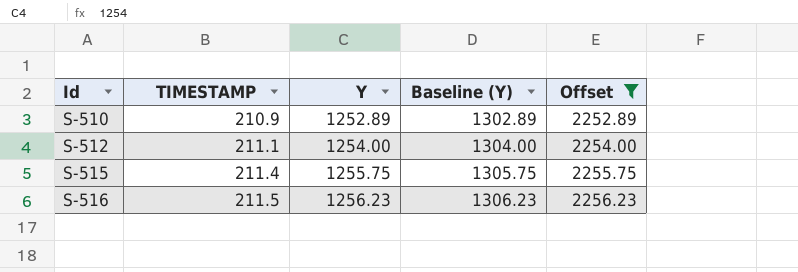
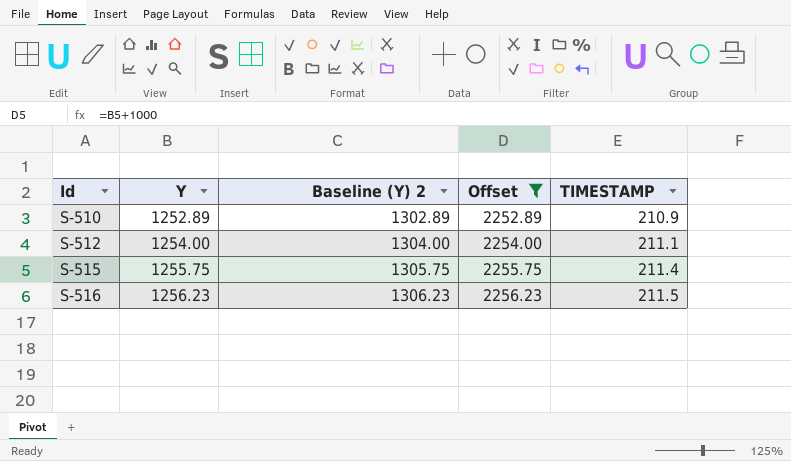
column name: Baseline (Y) -> Baseline (Y) 2
column TIMESTAMP | position: 2 -> 5

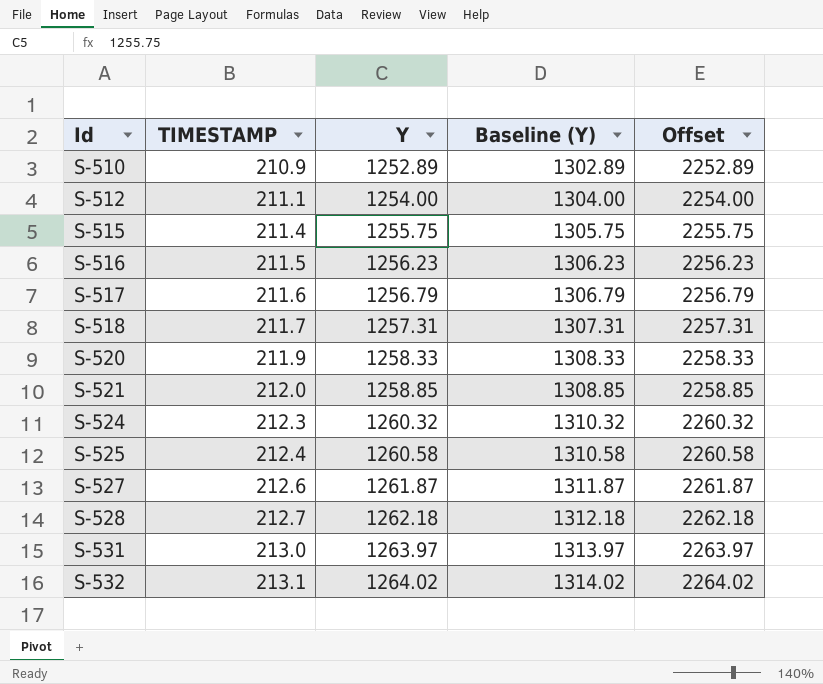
filter: Offset <= 2256.23 -> none
column TIMESTAMP | position: 5 -> 2
column name: Baseline (Y) 2 -> Baseline (Y)

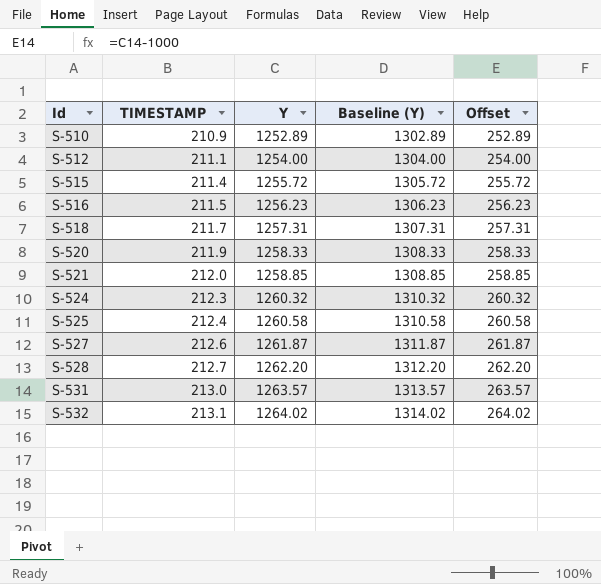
column Offset | formula: [Y] + 1000 -> [Y] - 1000
row S-517: 211.6 | 1256.79 | 1306.79 | 2256.79 -> none
S-515 | Y: 1255.75 -> 1255.72
S-515 | Baseline (Y): 1305.75 -> 1305.72
S-528 | Y: 1262.18 -> 1262.20
S-528 | Baseline (Y): 1312.18 -> 1312.20
S-531 | Y: 1263.97 -> 1263.57
S-531 | Baseline (Y): 1313.97 -> 1313.57

